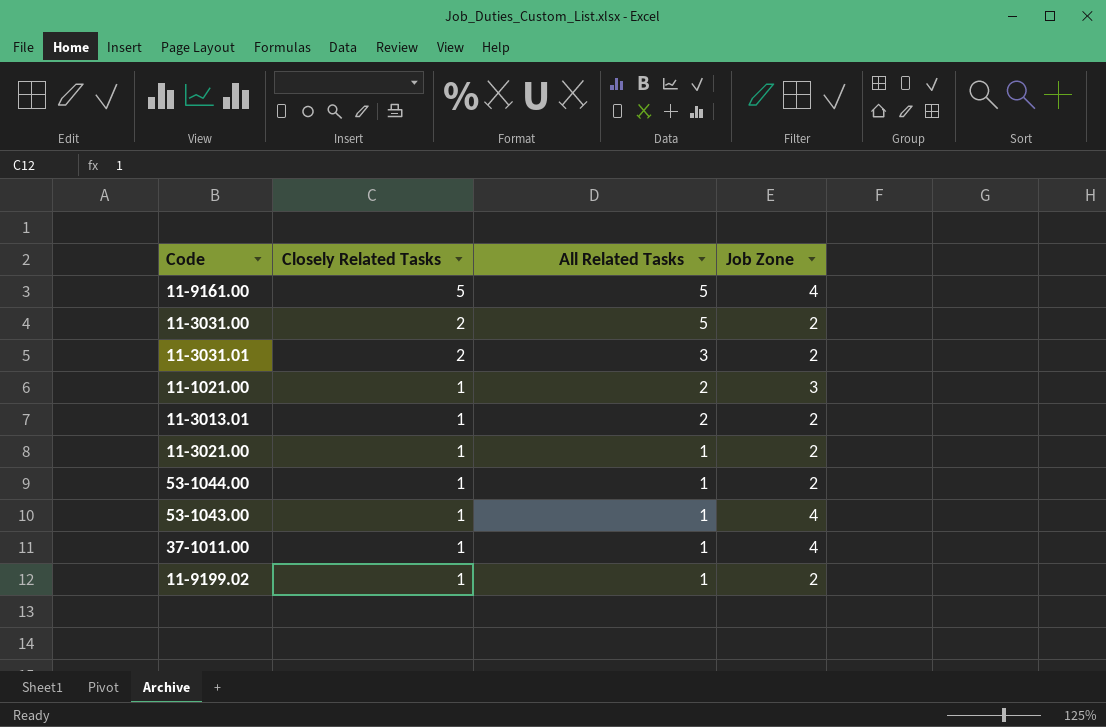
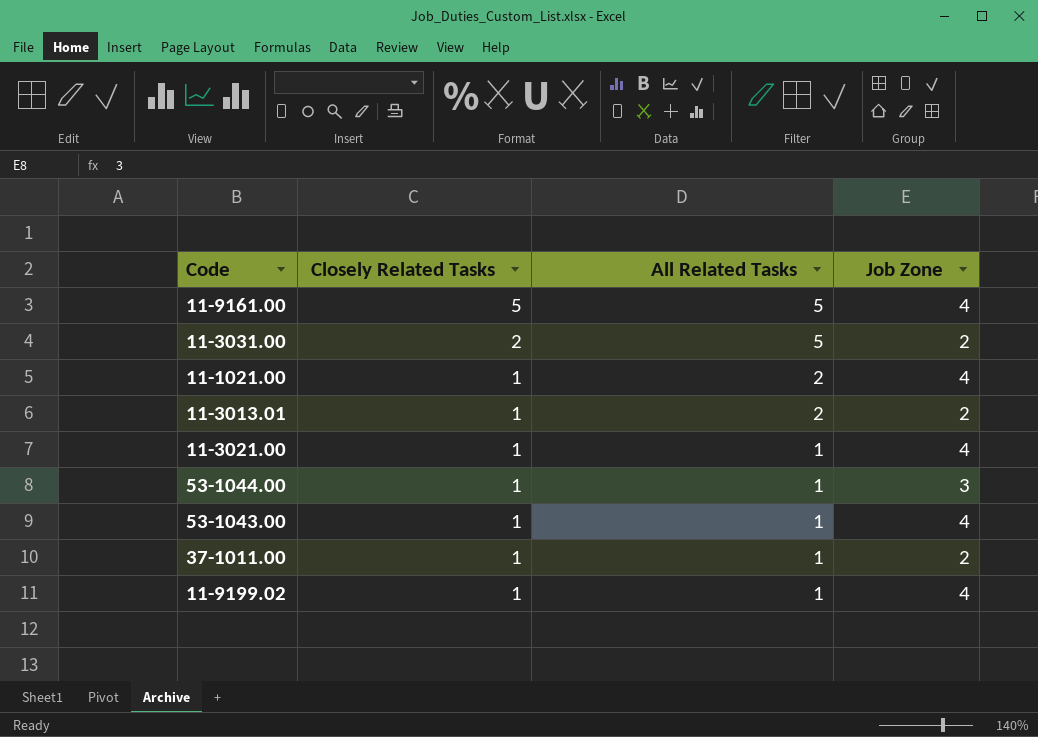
row 11-3031.01: 2 | 3 | 2 -> none
11-1021.00 | Job Zone: 3 -> 4
11-3021.00 | Job Zone: 2 -> 4
53-1044.00 | Job Zone: 2 -> 3
37-1011.00 | Job Zone: 4 -> 2
11-9199.02 | Job Zone: 2 -> 4

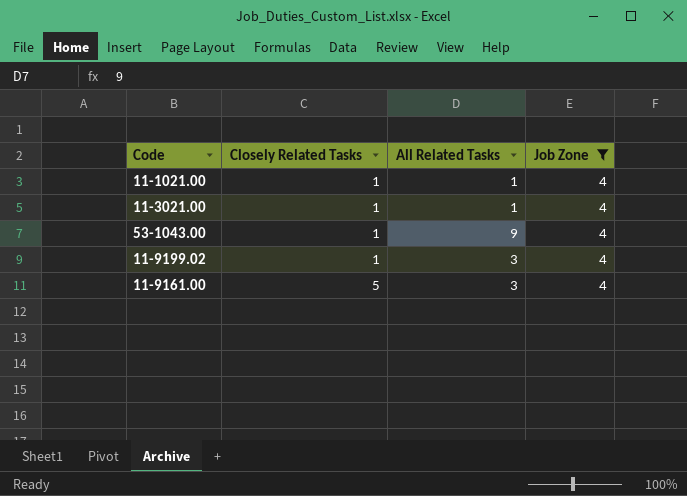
filter: none -> Job Zone = 4
row order: Closely Related Tasks descending -> Closely Related Tasks ascending
11-1021.00 | All Related Tasks: 2 -> 1
53-1043.00 | All Related Tasks: 1 -> 9
11-9199.02 | All Related Tasks: 1 -> 3
11-9161.00 | All Related Tasks: 5 -> 3

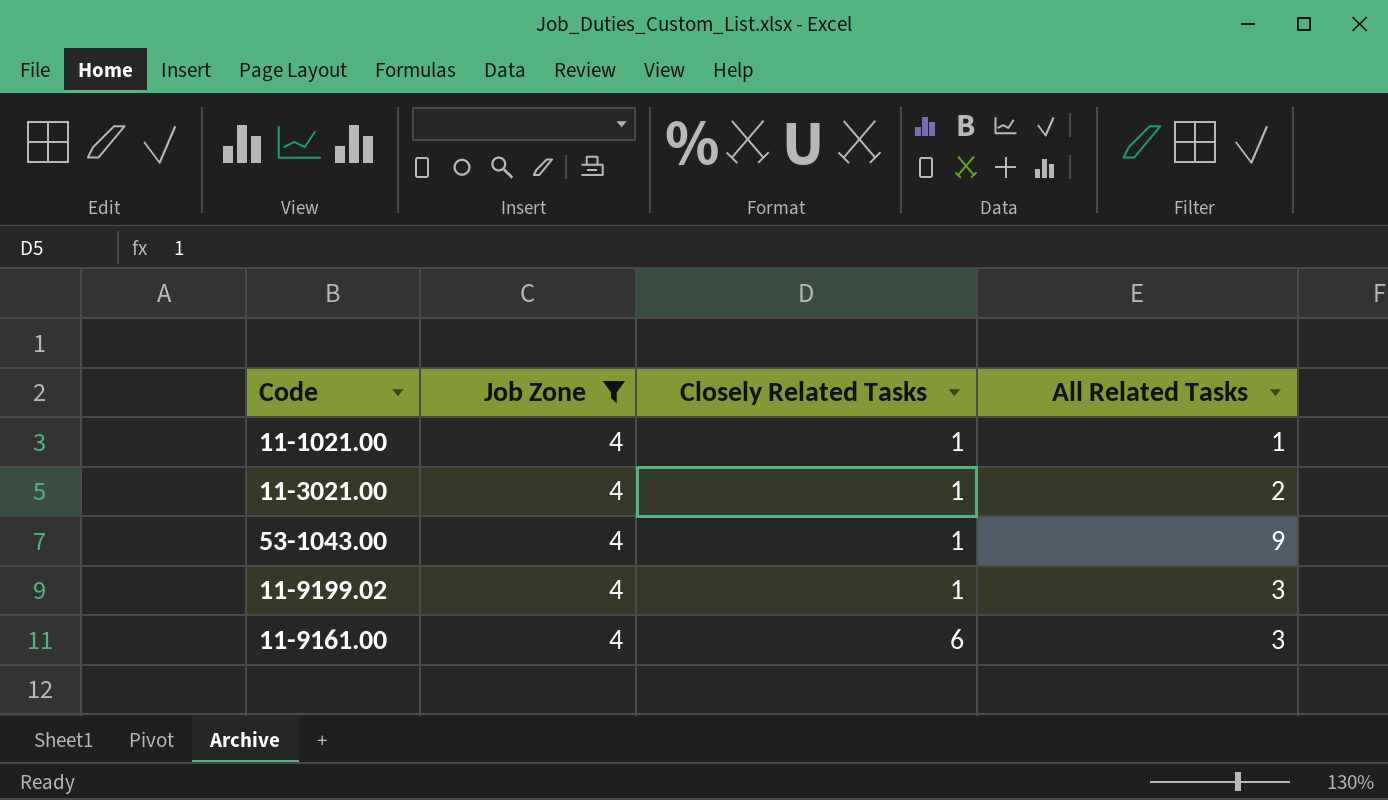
column Job Zone | position: 4 -> 2
11-3021.00 | All Related Tasks: 1 -> 2
11-9161.00 | Closely Related Tasks: 5 -> 6

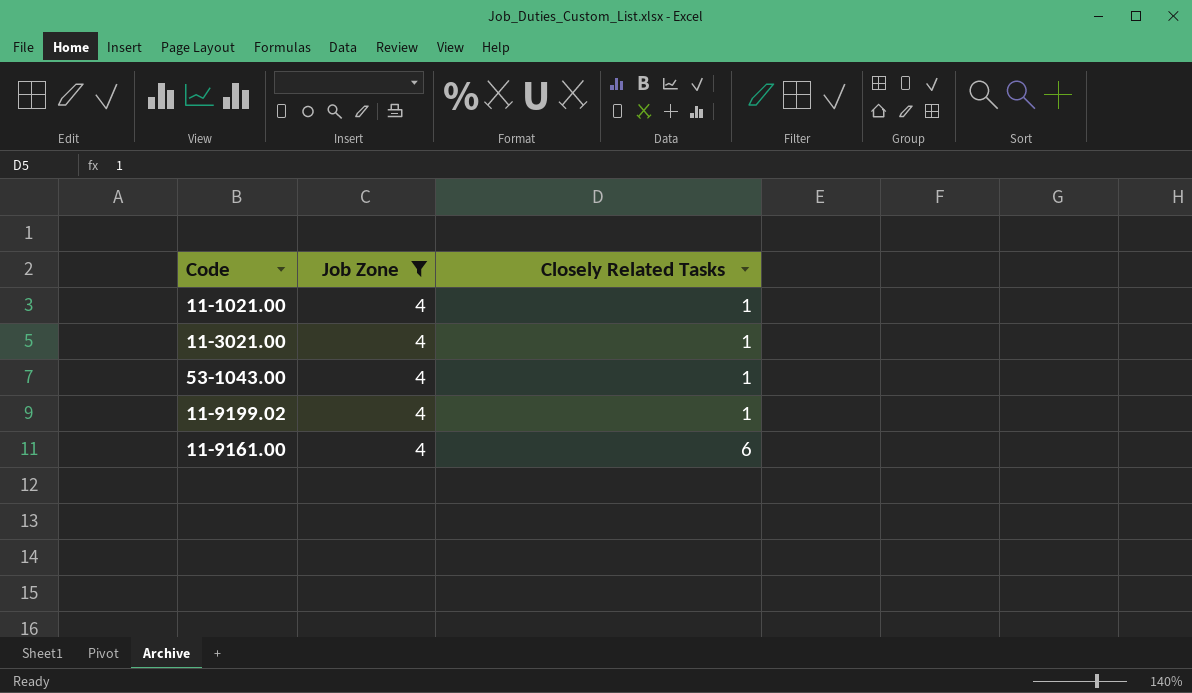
column All Related Tasks | position: 4 -> none

